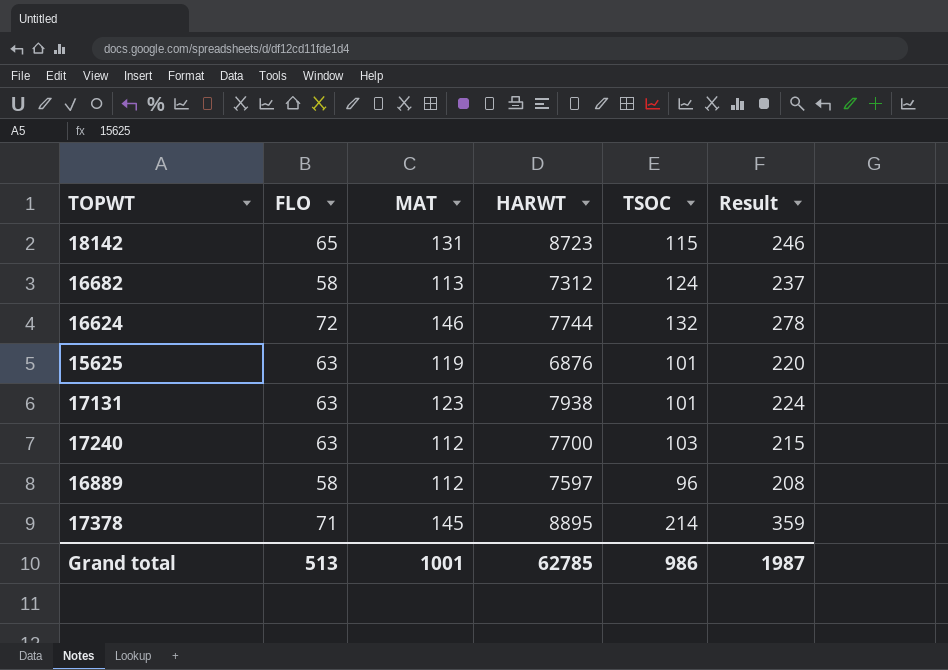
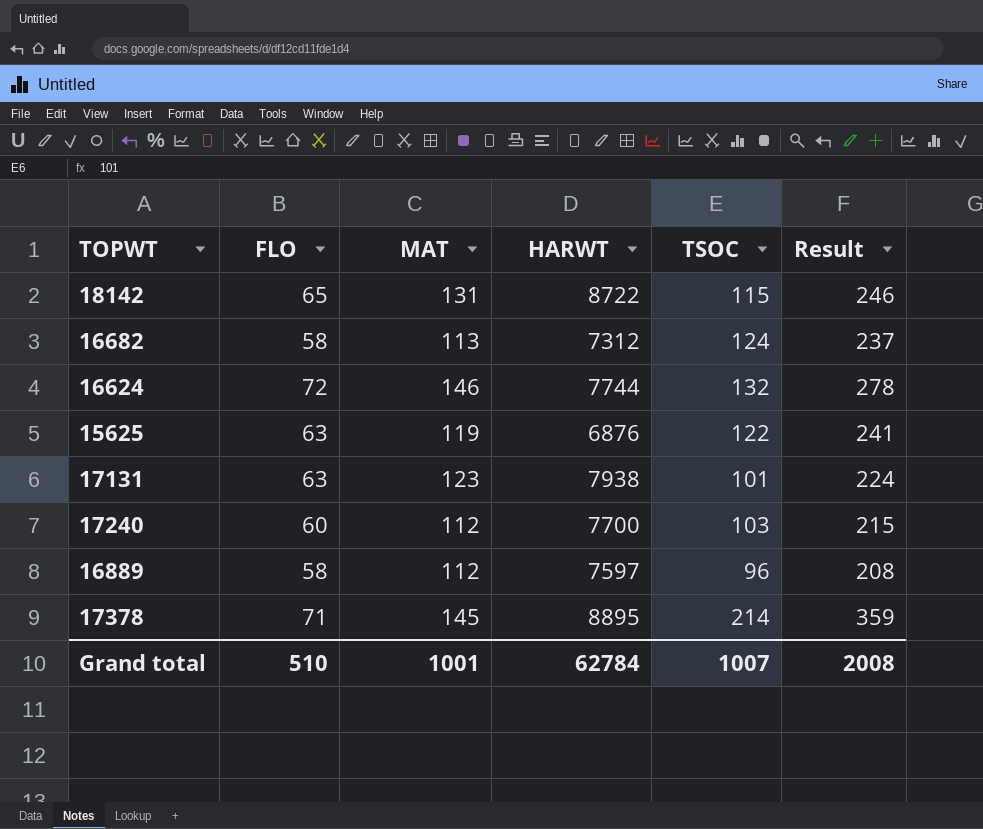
18142 | HARWT: 8723 -> 8722
15625 | TSOC: 101 -> 122
15625 | Result: 220 -> 241
17240 | FLO: 63 -> 60
Grand total | FLO: 513 -> 510
Grand total | HARWT: 62785 -> 62784
Grand total | TSOC: 986 -> 1007
Grand total | Result: 1987 -> 2008

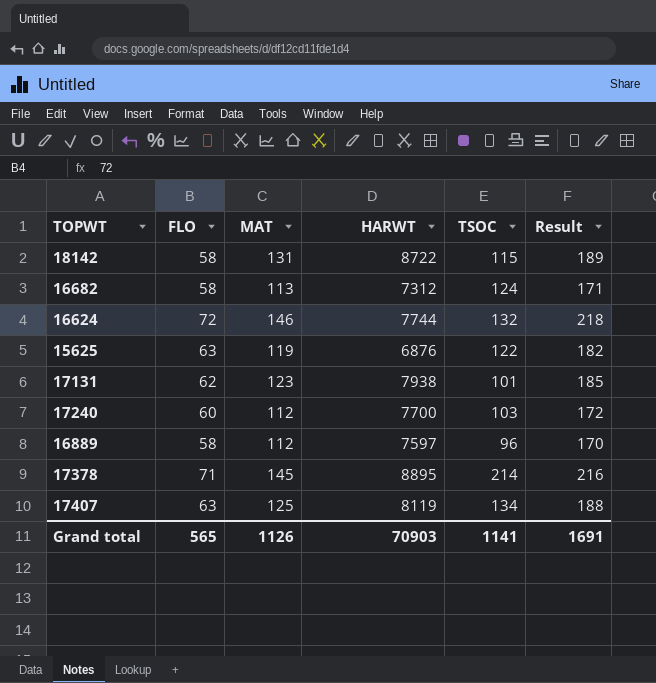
column Result | formula: [MAT] + [TSOC] -> [FLO] + [MAT]
18142 | FLO: 65 -> 58
17131 | FLO: 63 -> 62
row 17407: none -> 63 | 125 | 8119 | 134 | 188
Grand total | FLO: 510 -> 565
Grand total | MAT: 1001 -> 1126
Grand total | HARWT: 62784 -> 70903
Grand total | TSOC: 1007 -> 1141
Grand total | Result: 2008 -> 1691

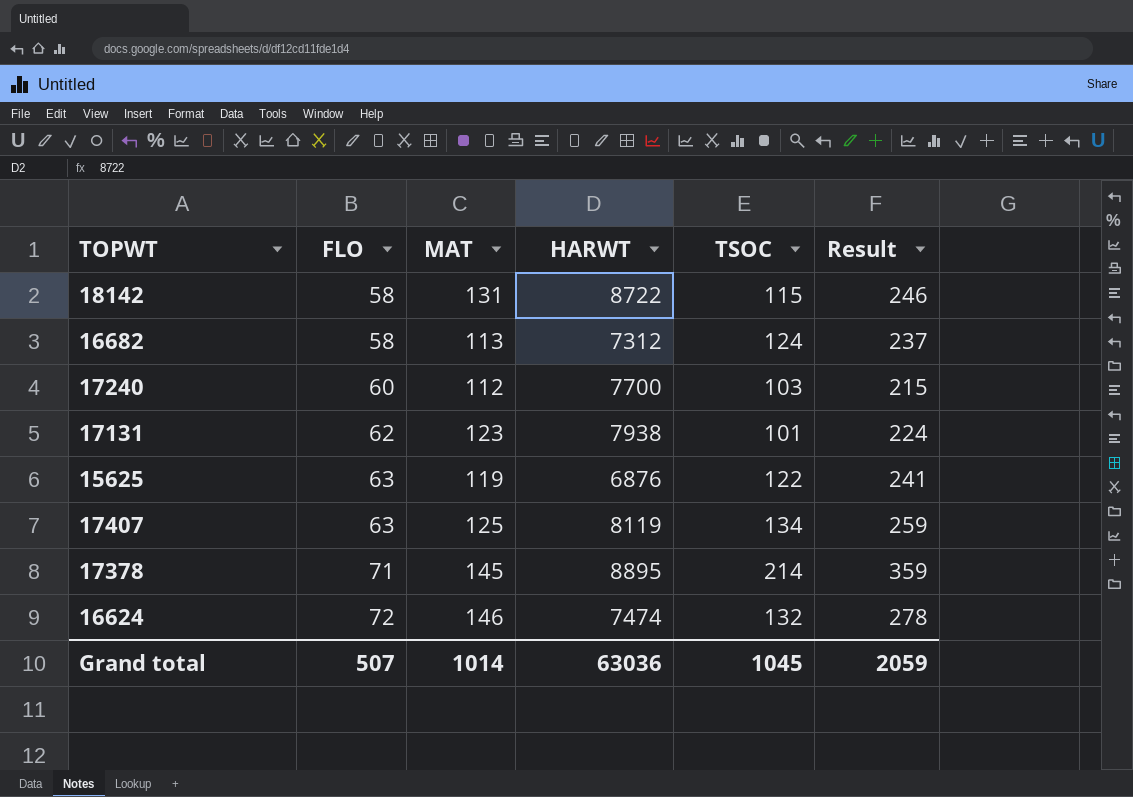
row order: none -> FLO ascending
column Result | formula: [FLO] + [MAT] -> [MAT] + [TSOC]
row 16889: 58 | 112 | 7597 | 96 | 170 -> none
16624 | HARWT: 7744 -> 7474
Grand total | FLO: 565 -> 507
Grand total | MAT: 1126 -> 1014
Grand total | HARWT: 70903 -> 63036
Grand total | TSOC: 1141 -> 1045
Grand total | Result: 1691 -> 2059

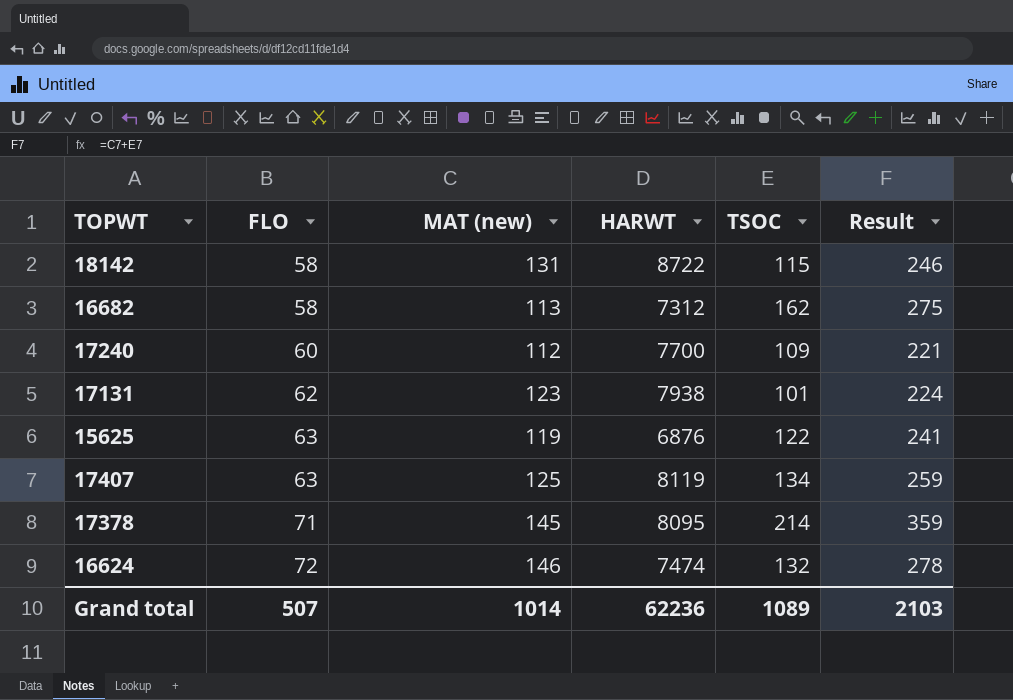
column name: MAT -> MAT (new)
16682 | TSOC: 124 -> 162
16682 | Result: 237 -> 275
17240 | TSOC: 103 -> 109
17240 | Result: 215 -> 221
17378 | HARWT: 8895 -> 8095
Grand total | HARWT: 63036 -> 62236
Grand total | TSOC: 1045 -> 1089
Grand total | Result: 2059 -> 2103

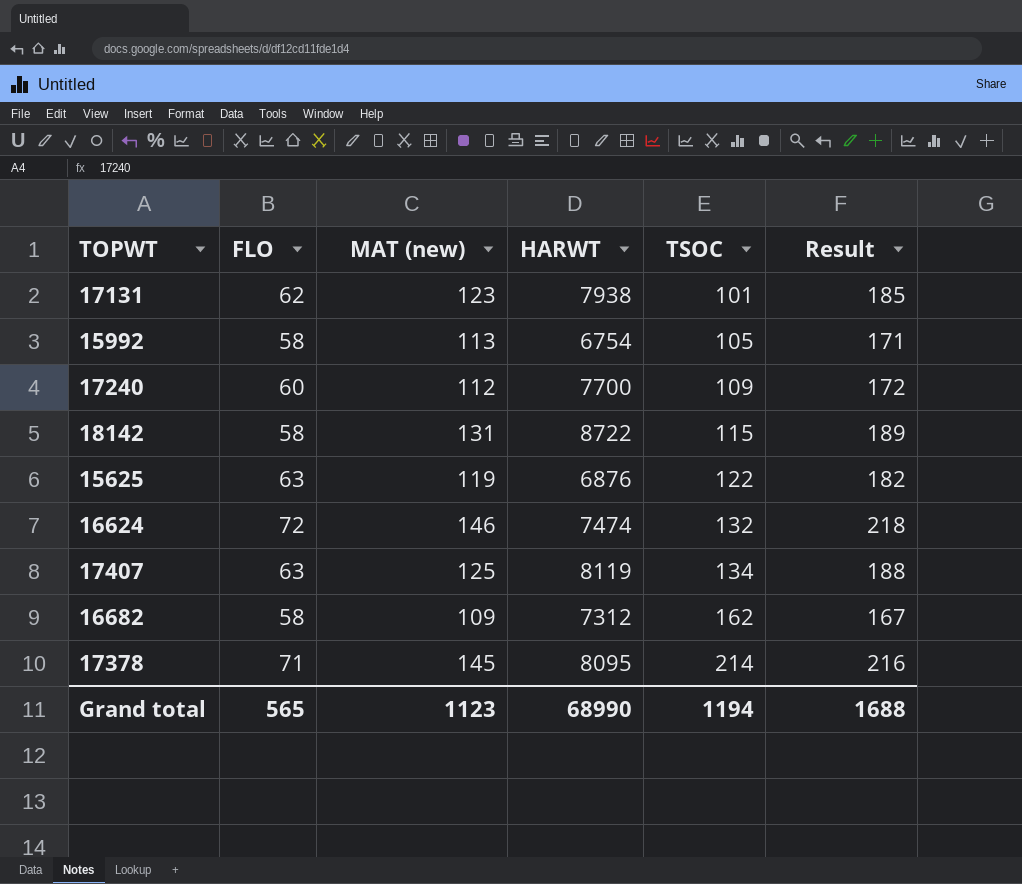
row order: FLO ascending -> TSOC ascending
column Result | formula: [MAT (new)] + [TSOC] -> [FLO] + [MAT (new)]
row 15992: none -> 58 | 113 | 6754 | 105 | 171
16682 | MAT (new): 113 -> 109
Grand total | FLO: 507 -> 565
Grand total | MAT (new): 1014 -> 1123
Grand total | HARWT: 62236 -> 68990
Grand total | TSOC: 1089 -> 1194
Grand total | Result: 2103 -> 1688

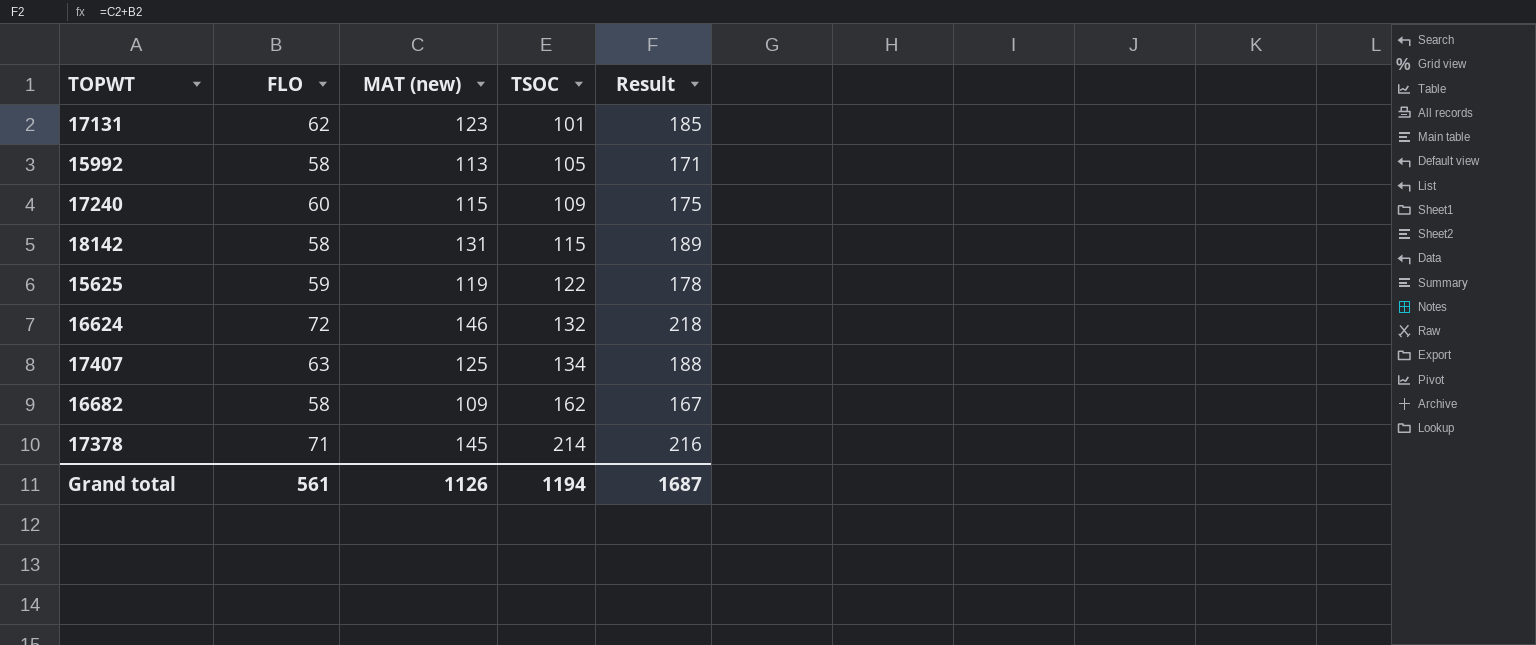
column HARWT | position: 4 -> none
17240 | MAT (new): 112 -> 115
17240 | Result: 172 -> 175
15625 | FLO: 63 -> 59
15625 | Result: 182 -> 178
Grand total | FLO: 565 -> 561
Grand total | MAT (new): 1123 -> 1126
Grand total | Result: 1688 -> 1687

